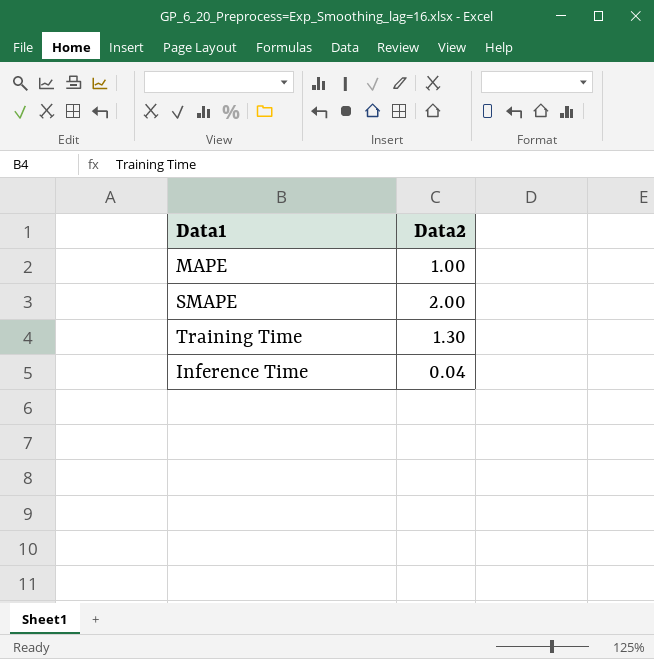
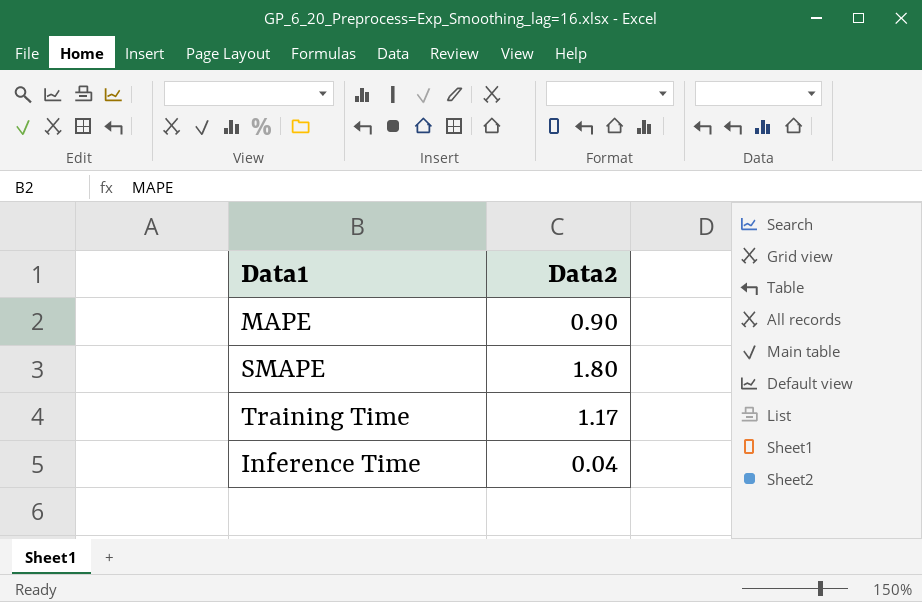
MAPE | Data2: 1.00 -> 0.90
SMAPE | Data2: 2.00 -> 1.80
Training Time | Data2: 1.30 -> 1.17

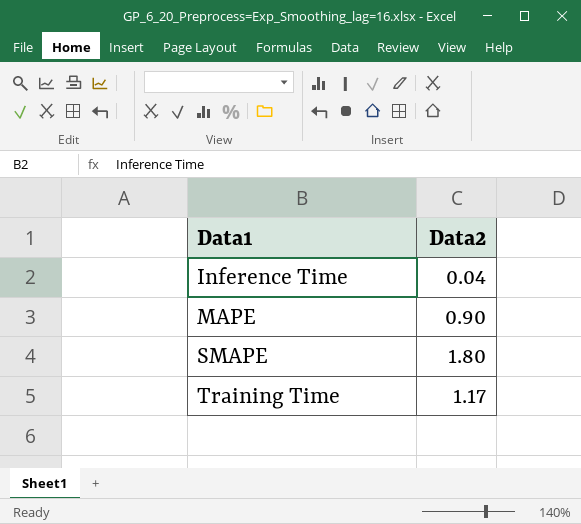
row order: none -> Data1 ascending

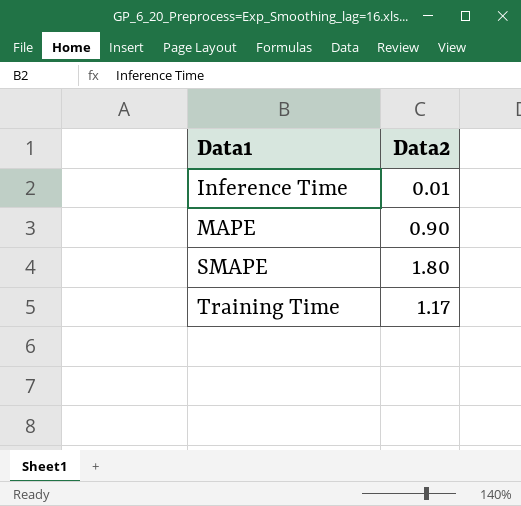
Inference Time | Data2: 0.04 -> 0.01

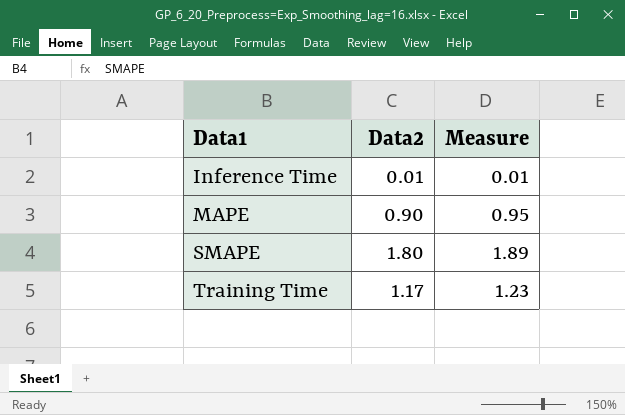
column Measure | formula: none -> [Data2] * 1.05

